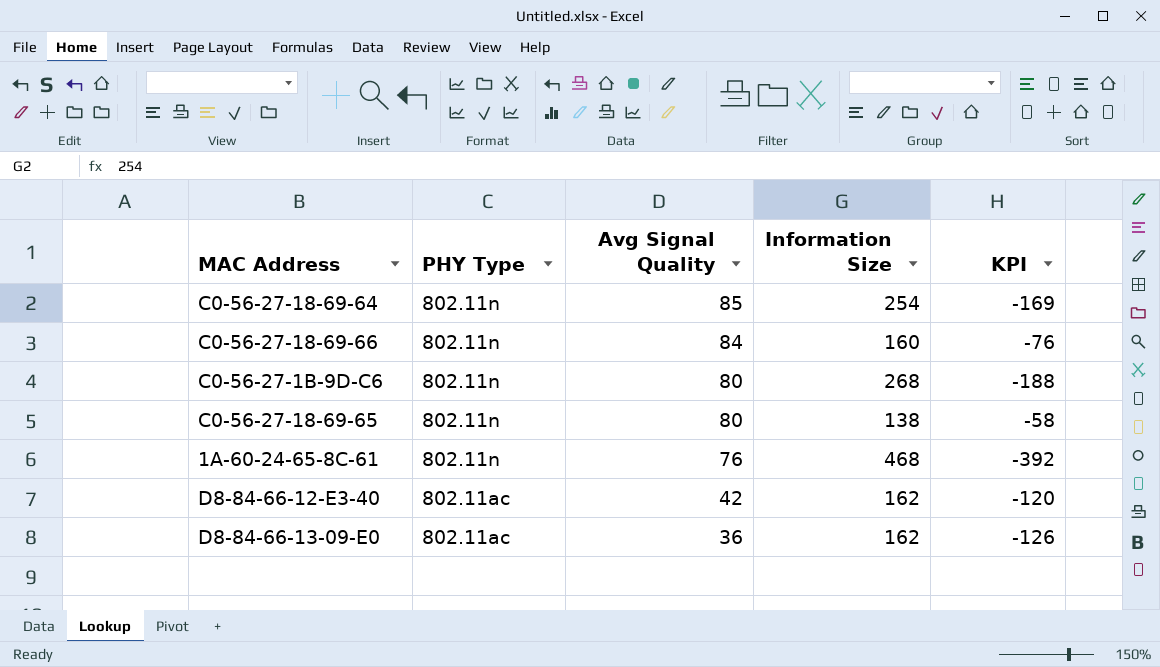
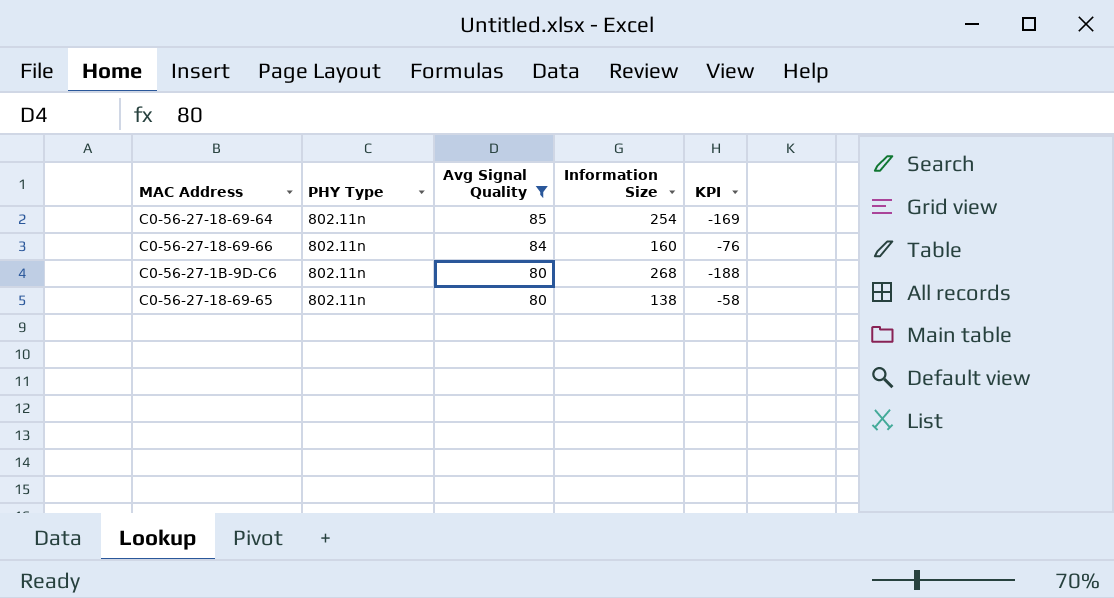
filter: none -> Avg Signal Quality >= 80

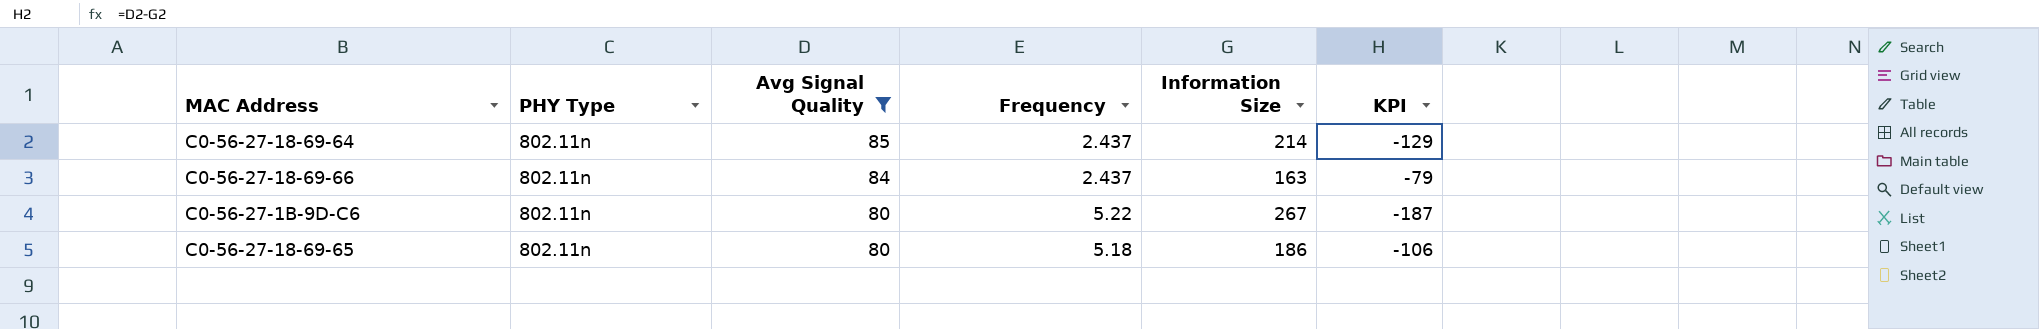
column Frequency | position: none -> 4
C0-56-27-18-69-64 | Information Size: 254 -> 214
C0-56-27-18-69-64 | KPI: -169 -> -129
C0-56-27-18-69-66 | Information Size: 160 -> 163
C0-56-27-18-69-66 | KPI: -76 -> -79
C0-56-27-1B-9D-C6 | Information Size: 268 -> 267
C0-56-27-1B-9D-C6 | KPI: -188 -> -187
C0-56-27-18-69-65 | Information Size: 138 -> 186
C0-56-27-18-69-65 | KPI: -58 -> -106

